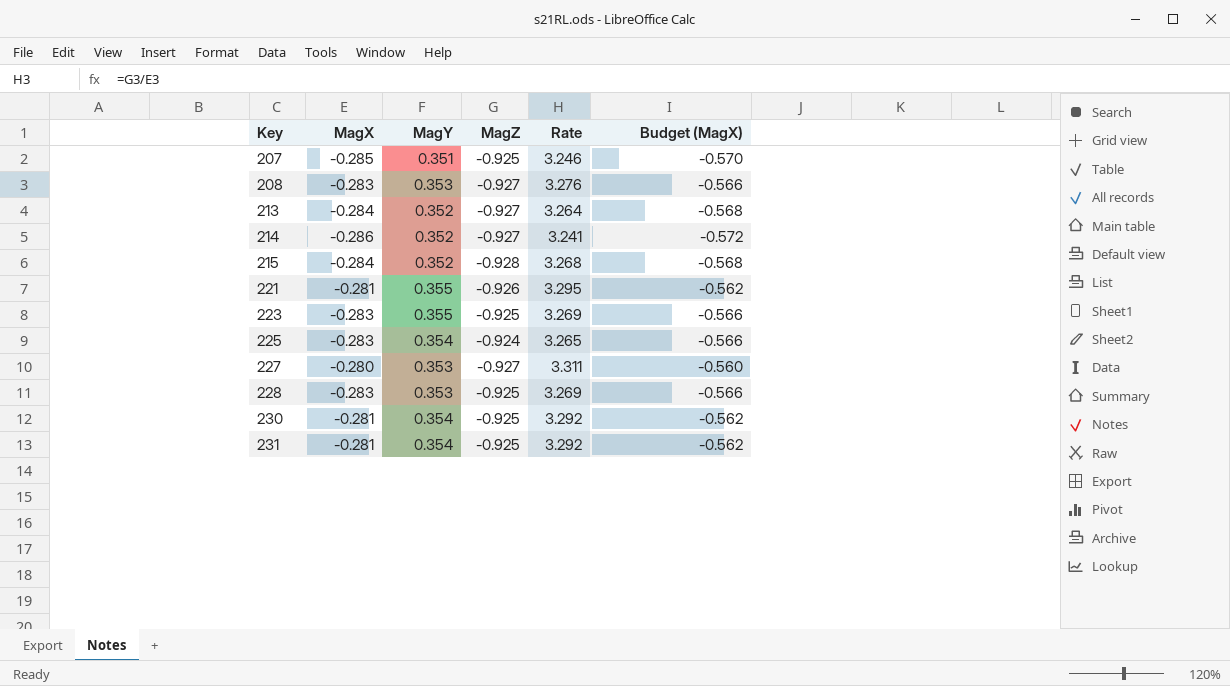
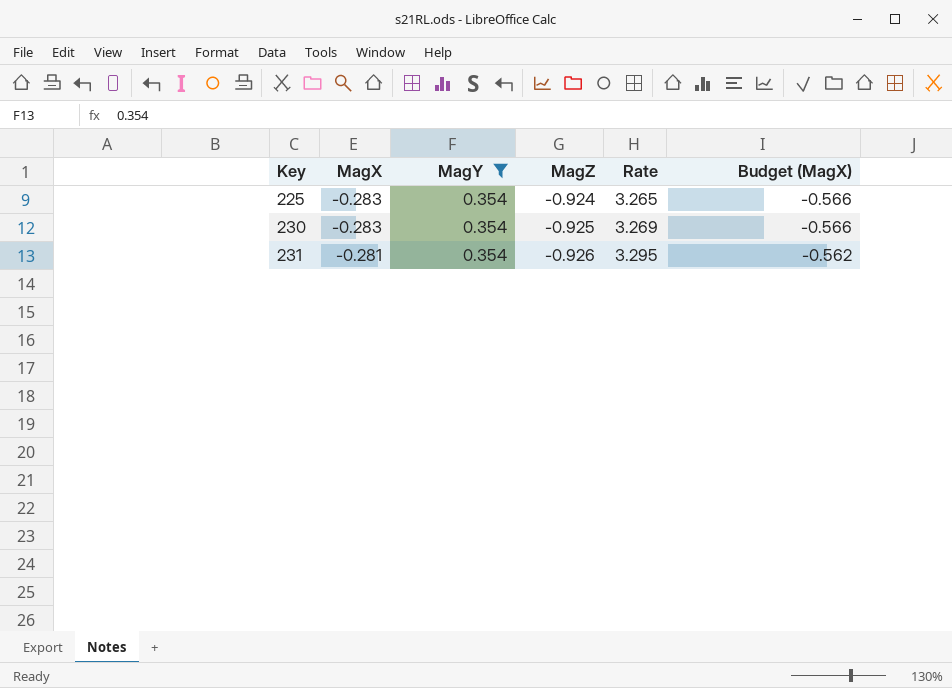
filter: none -> MagY = 0.354
230 | MagX: -0.281 -> -0.283
230 | Rate: 3.292 -> 3.269
230 | Budget (MagX): -0.562 -> -0.566
231 | MagZ: -0.925 -> -0.926
231 | Rate: 3.292 -> 3.295

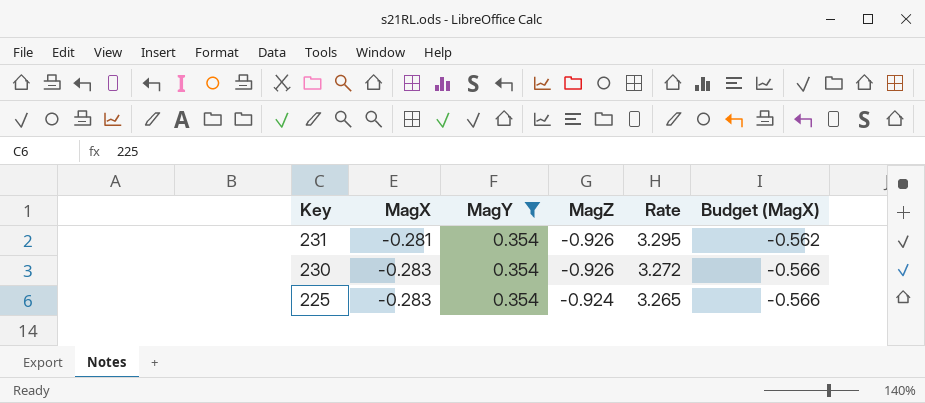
row order: Key ascending -> Key descending
230 | MagZ: -0.925 -> -0.926
230 | Rate: 3.269 -> 3.272

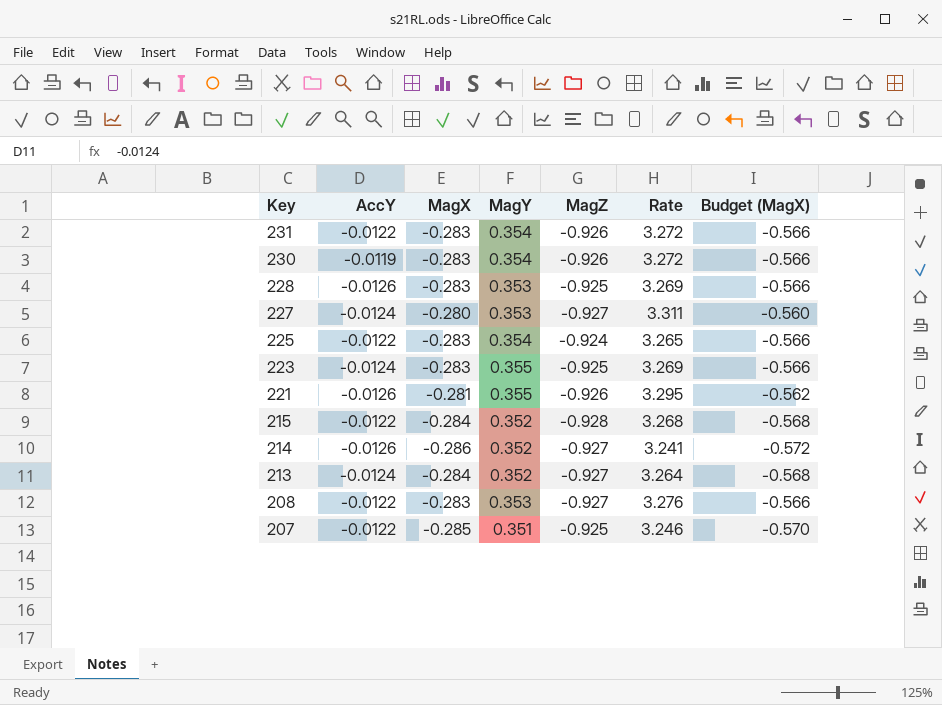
filter: MagY = 0.354 -> none
column AccY | position: none -> 2
231 | MagX: -0.281 -> -0.283
231 | Rate: 3.295 -> 3.272
231 | Budget (MagX): -0.562 -> -0.566

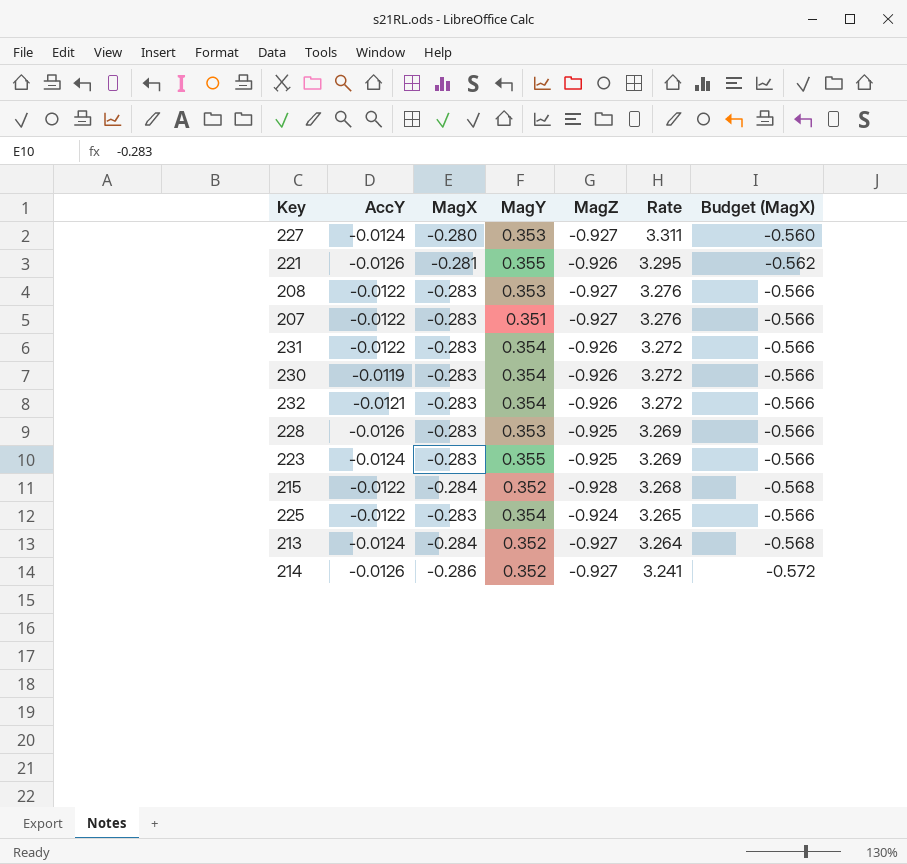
row order: Key descending -> Rate descending
207 | MagX: -0.285 -> -0.283
207 | MagZ: -0.925 -> -0.927
207 | Rate: 3.246 -> 3.276
207 | Budget (MagX): -0.570 -> -0.566
row 232: none -> -0.0121 | -0.283 | 0.354 | -0.926 | 3.272 | -0.566

